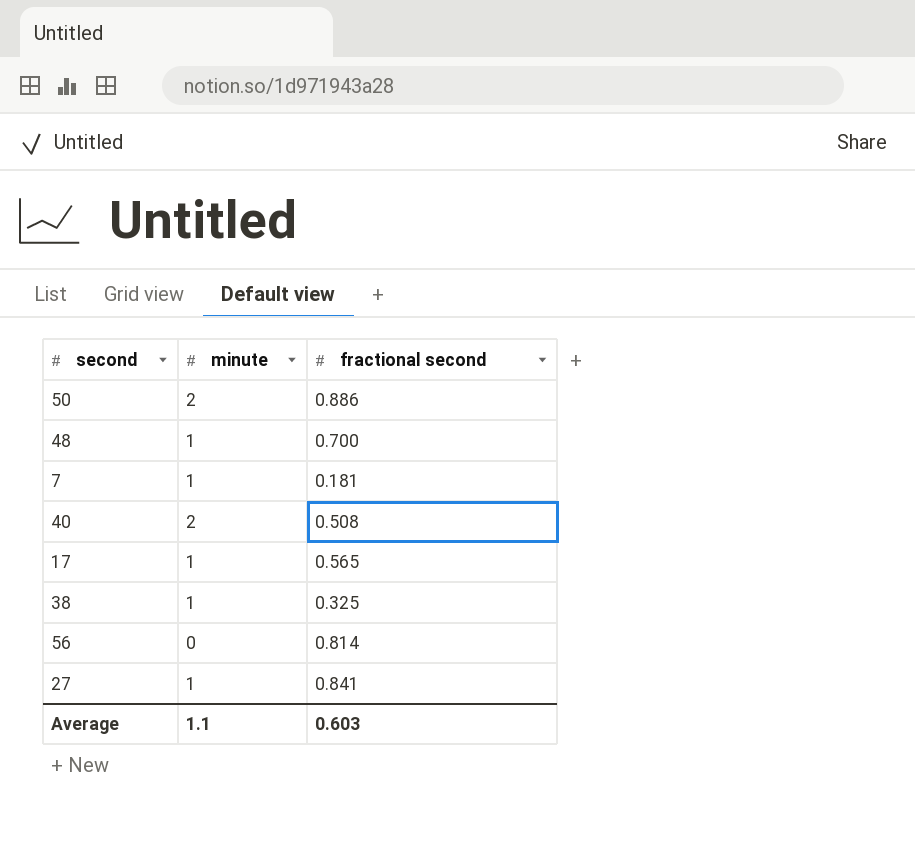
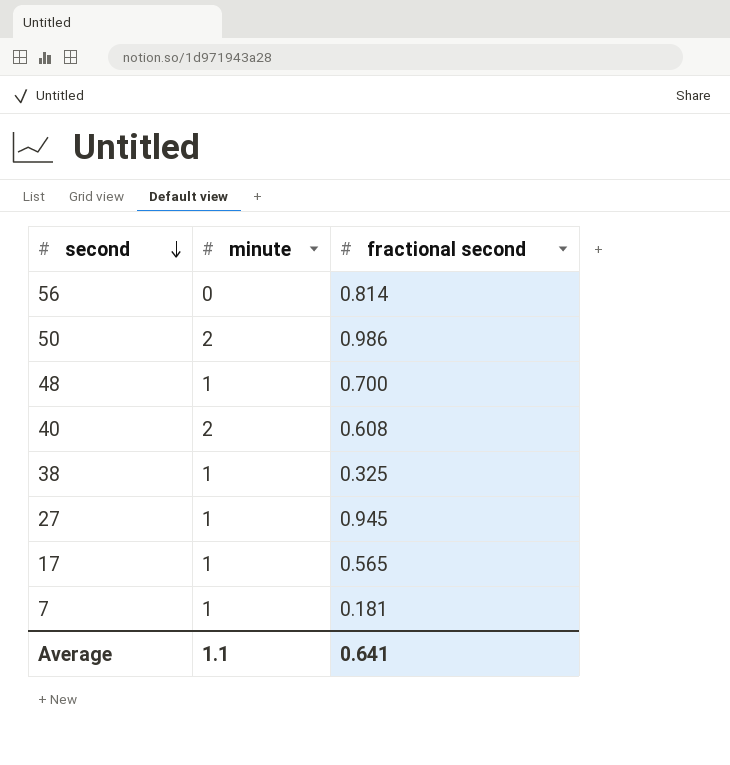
row order: none -> second descending
50 | fractional second: 0.886 -> 0.986
40 | fractional second: 0.508 -> 0.608
27 | fractional second: 0.841 -> 0.945
Average | fractional second: 0.603 -> 0.641

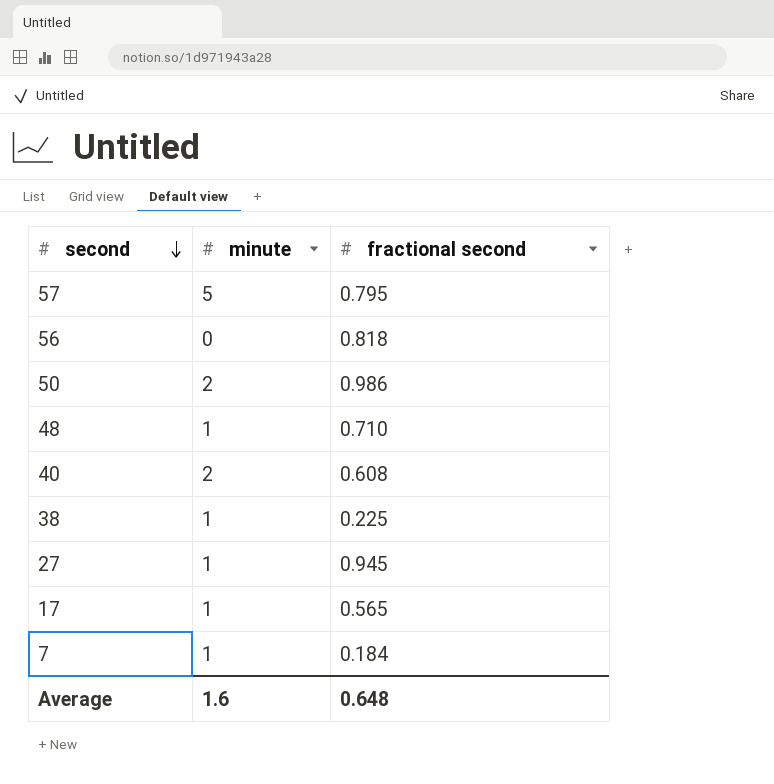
row 57: none -> 5 | 0.795
56 | fractional second: 0.814 -> 0.818
48 | fractional second: 0.700 -> 0.710
38 | fractional second: 0.325 -> 0.225
7 | fractional second: 0.181 -> 0.184
Average | minute: 1.1 -> 1.6
Average | fractional second: 0.641 -> 0.648

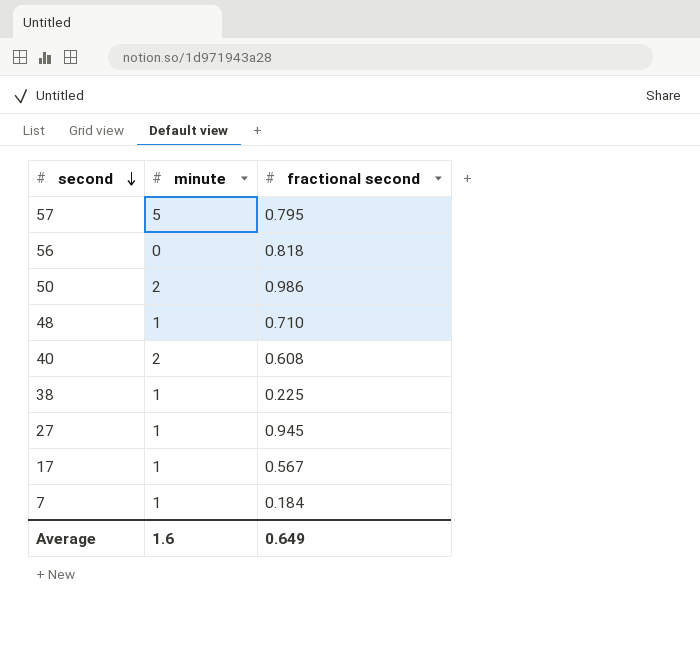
17 | fractional second: 0.565 -> 0.567
Average | fractional second: 0.648 -> 0.649

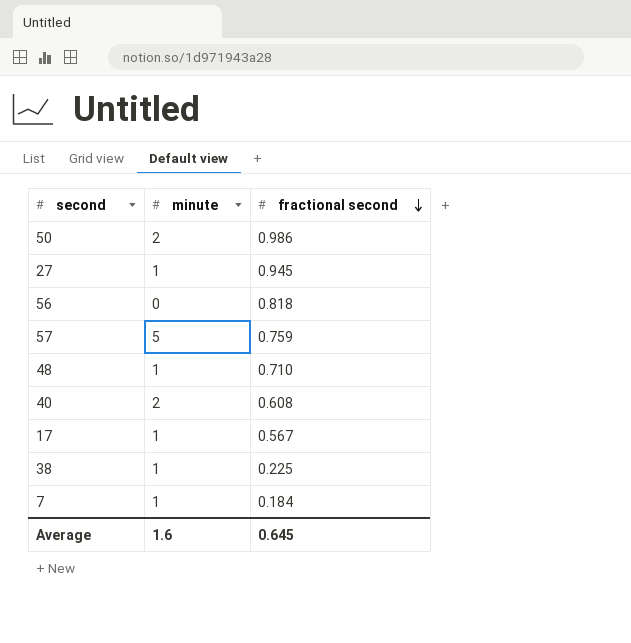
row order: second descending -> fractional second descending
57 | fractional second: 0.795 -> 0.759
Average | fractional second: 0.649 -> 0.645

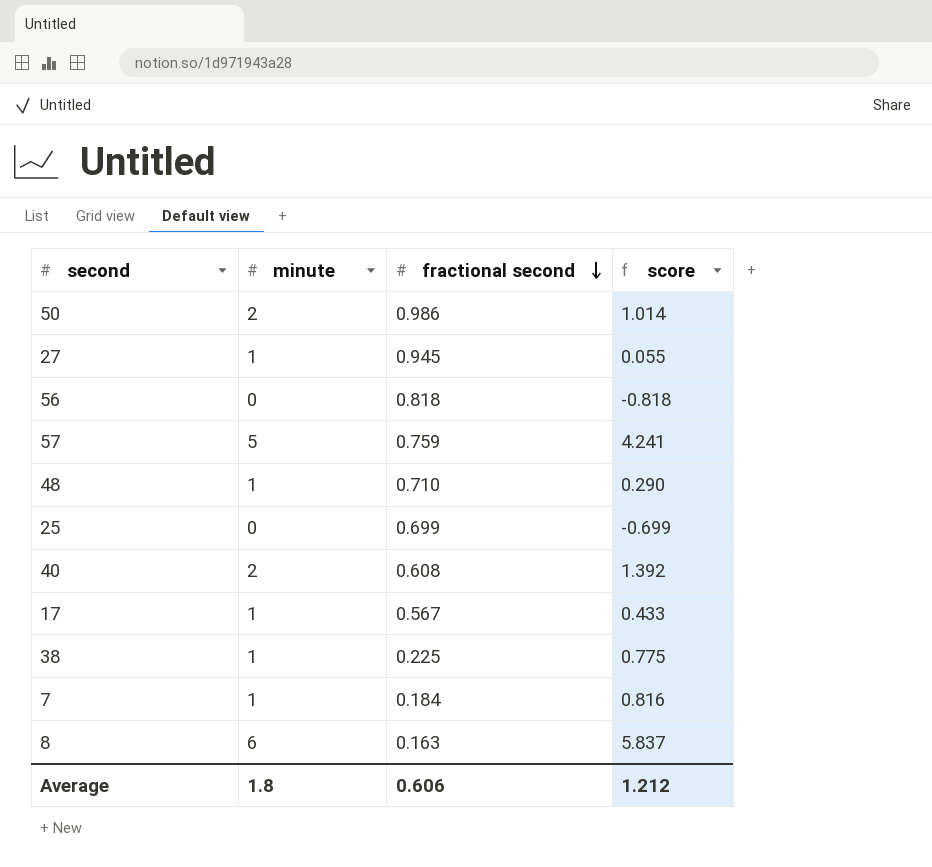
column score | formula: none -> [minute] - [fractional second]
row 25: none -> 0 | 0.699 | -0.699
row 8: none -> 6 | 0.163 | 5.837
Average | minute: 1.6 -> 1.8
Average | fractional second: 0.645 -> 0.606

